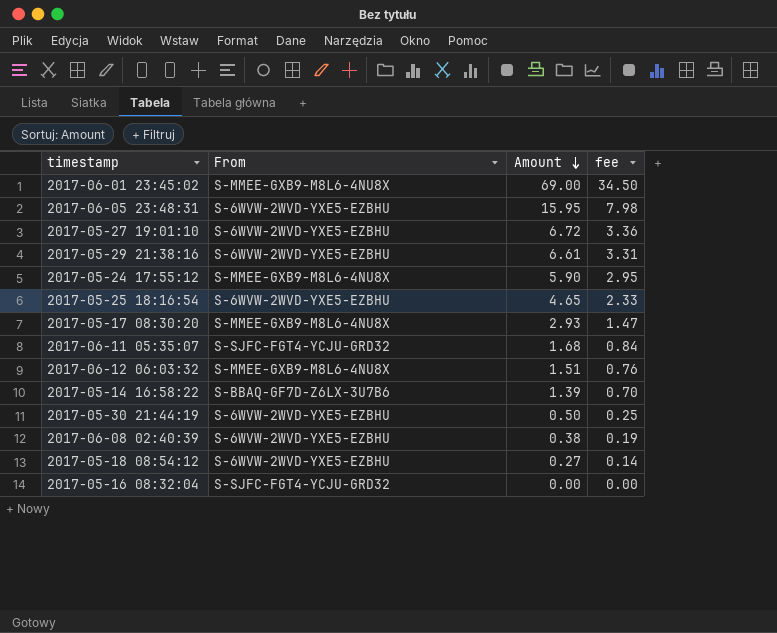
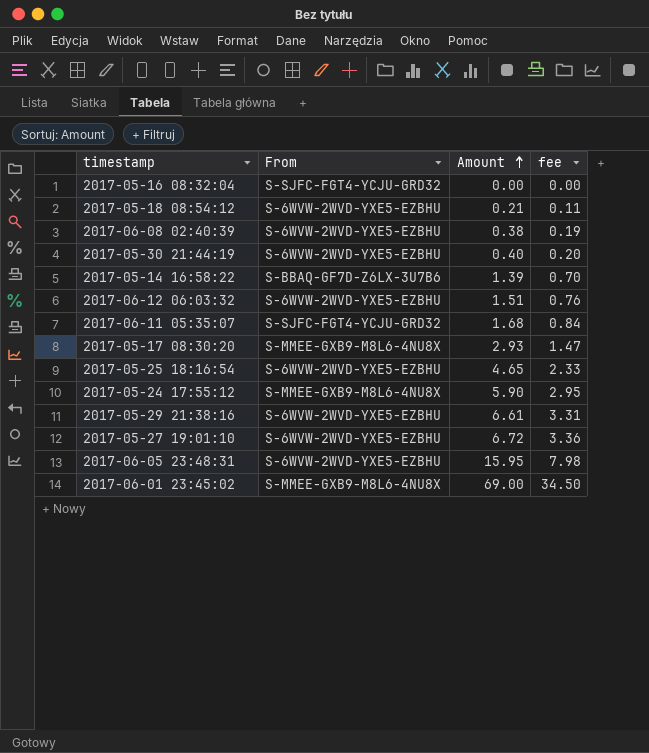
row order: Amount descending -> Amount ascending
2017-05-18 08:54:12 | Amount: 0.27 -> 0.21
2017-05-18 08:54:12 | fee: 0.14 -> 0.11
2017-05-30 21:44:19 | Amount: 0.50 -> 0.40
2017-05-30 21:44:19 | fee: 0.25 -> 0.20
2017-06-12 06:03:32 | From: S-MMEE-GXB9-M8L6-4NU8X -> S-6WVW-2WVD-YXE5-EZBHU

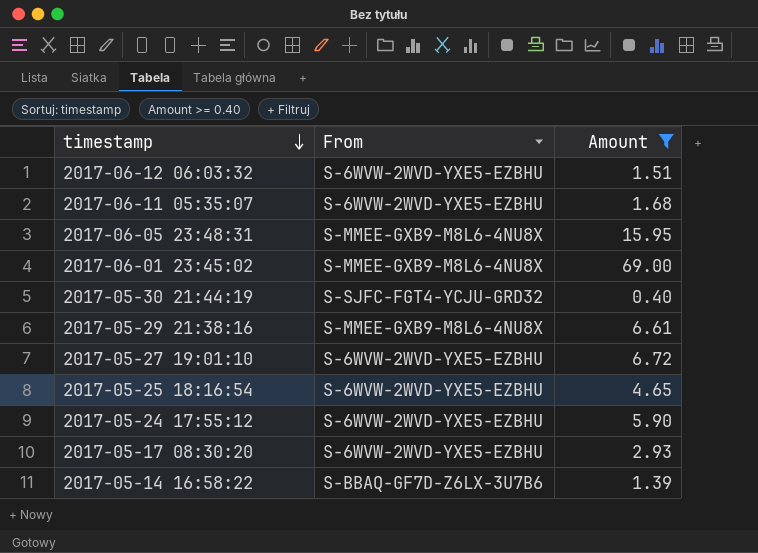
filter: none -> Amount >= 0.40
row order: Amount ascending -> timestamp descending
column fee | formula: [Amount] * 0.5 -> none
2017-06-11 05:35:07 | From: S-SJFC-FGT4-YCJU-GRD32 -> S-6WVW-2WVD-YXE5-EZBHU
2017-06-05 23:48:31 | From: S-6WVW-2WVD-YXE5-EZBHU -> S-MMEE-GXB9-M8L6-4NU8X
2017-05-30 21:44:19 | From: S-6WVW-2WVD-YXE5-EZBHU -> S-SJFC-FGT4-YCJU-GRD32
2017-05-29 21:38:16 | From: S-6WVW-2WVD-YXE5-EZBHU -> S-MMEE-GXB9-M8L6-4NU8X
2017-05-24 17:55:12 | From: S-MMEE-GXB9-M8L6-4NU8X -> S-6WVW-2WVD-YXE5-EZBHU
2017-05-17 08:30:20 | From: S-MMEE-GXB9-M8L6-4NU8X -> S-6WVW-2WVD-YXE5-EZBHU

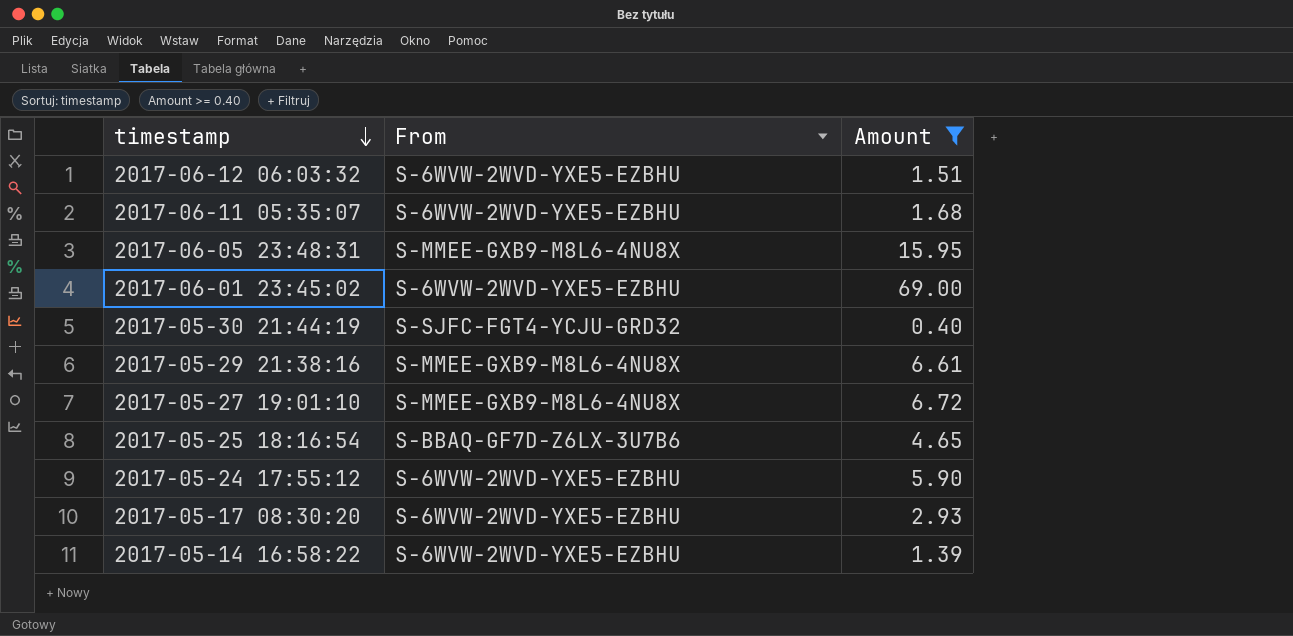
2017-06-01 23:45:02 | From: S-MMEE-GXB9-M8L6-4NU8X -> S-6WVW-2WVD-YXE5-EZBHU
2017-05-27 19:01:10 | From: S-6WVW-2WVD-YXE5-EZBHU -> S-MMEE-GXB9-M8L6-4NU8X
2017-05-25 18:16:54 | From: S-6WVW-2WVD-YXE5-EZBHU -> S-BBAQ-GF7D-Z6LX-3U7B6
2017-05-14 16:58:22 | From: S-BBAQ-GF7D-Z6LX-3U7B6 -> S-6WVW-2WVD-YXE5-EZBHU

